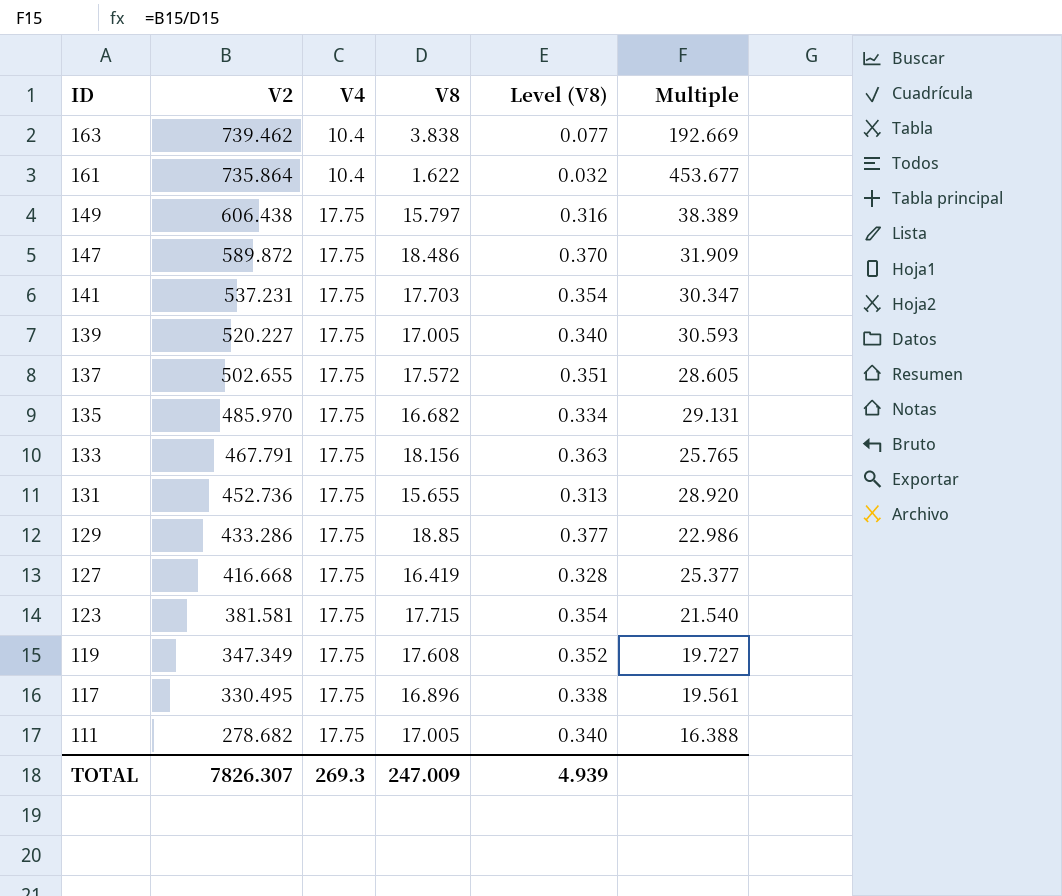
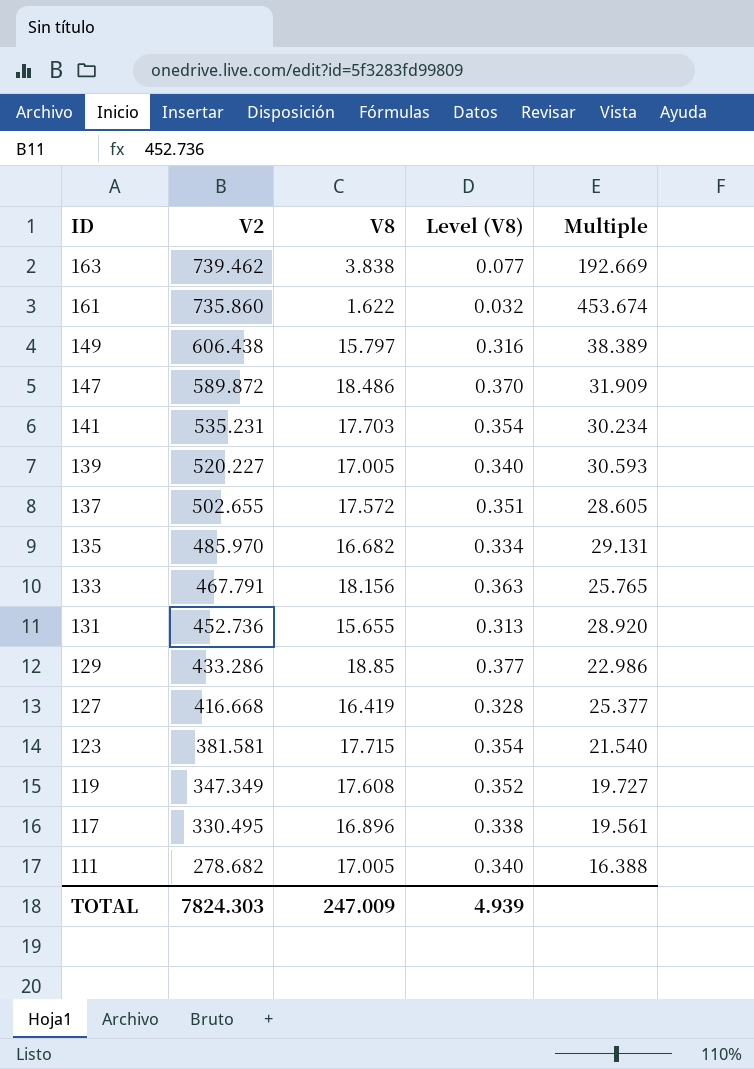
column V4 | position: 3 -> none
161 | V2: 735.864 -> 735.860
161 | Multiple: 453.677 -> 453.674
141 | V2: 537.231 -> 535.231
141 | Multiple: 30.347 -> 30.234
TOTAL | V2: 7826.307 -> 7824.303

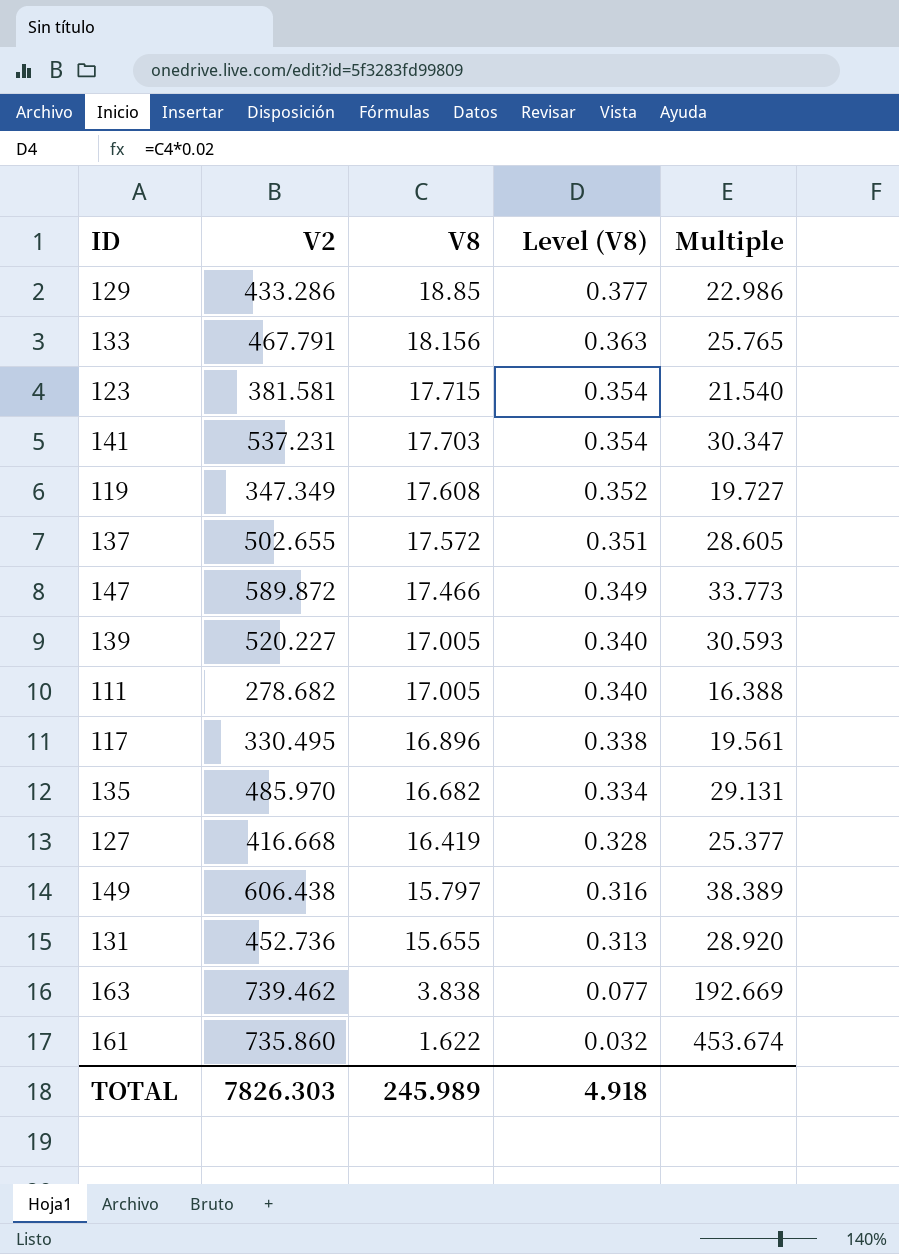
row order: ID descending -> V8 descending
141 | V2: 535.231 -> 537.231
141 | Multiple: 30.234 -> 30.347
147 | V8: 18.486 -> 17.466
147 | Level (V8): 0.370 -> 0.349
147 | Multiple: 31.909 -> 33.773
TOTAL | V2: 7824.303 -> 7826.303
TOTAL | V8: 247.009 -> 245.989
TOTAL | Level (V8): 4.939 -> 4.918

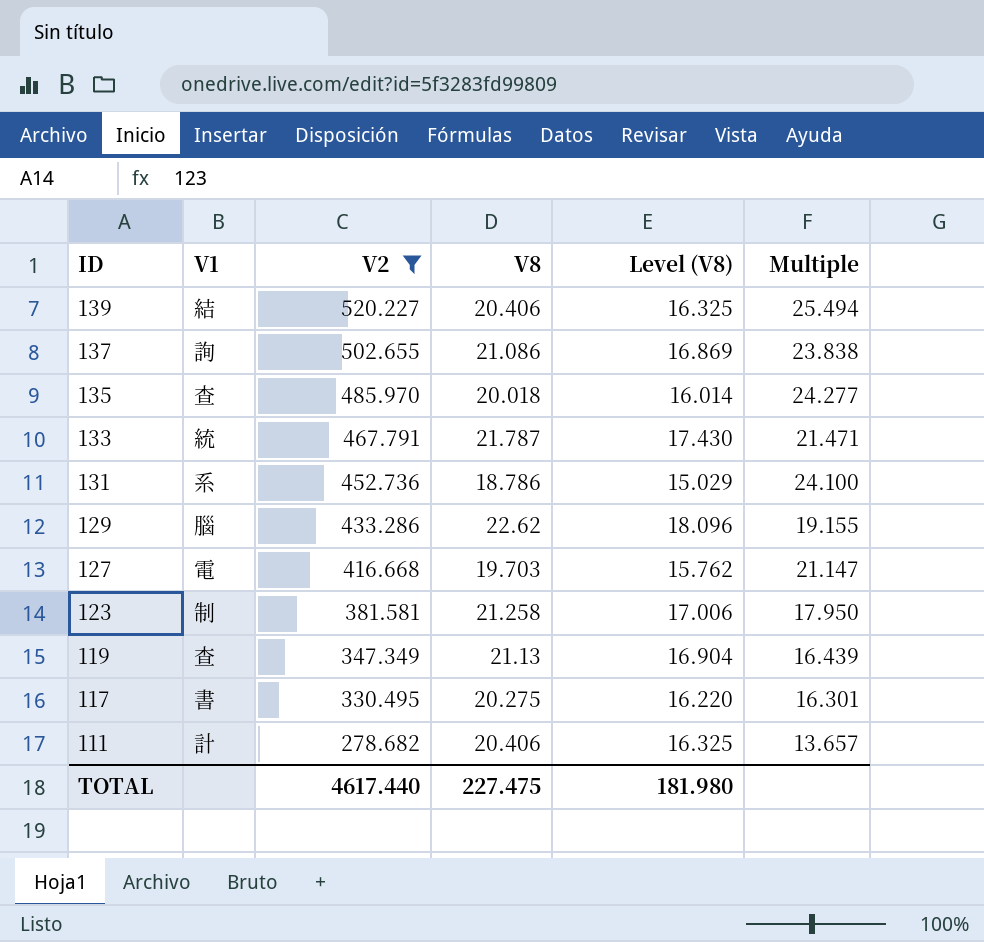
filter: none -> V2 <= 520.227
row order: V8 descending -> ID descending
column V1 | position: none -> 2
column Level (V8) | formula: [V8] * 0.02 -> [V8] * 0.8
139 | V8: 17.005 -> 20.406
139 | Multiple: 30.593 -> 25.494
137 | V8: 17.572 -> 21.086
137 | Multiple: 28.605 -> 23.838
135 | V8: 16.682 -> 20.018
135 | Multiple: 29.131 -> 24.277
133 | V8: 18.156 -> 21.787
133 | Multiple: 25.765 -> 21.471
131 | V8: 15.655 -> 18.786
131 | Multiple: 28.920 -> 24.100
129 | V8: 18.85 -> 22.62
129 | Multiple: 22.986 -> 19.155
127 | V8: 16.419 -> 19.703
127 | Multiple: 25.377 -> 21.147
123 | V8: 17.715 -> 21.258
123 | Multiple: 21.540 -> 17.950
119 | V8: 17.608 -> 21.13
119 | Multiple: 19.727 -> 16.439
117 | V8: 16.896 -> 20.275
117 | Multiple: 19.561 -> 16.301
111 | V8: 17.005 -> 20.406
111 | Multiple: 16.388 -> 13.657
TOTAL | V2: 7826.303 -> 4617.440
TOTAL | V8: 245.989 -> 227.475
TOTAL | Level (V8): 4.918 -> 181.980

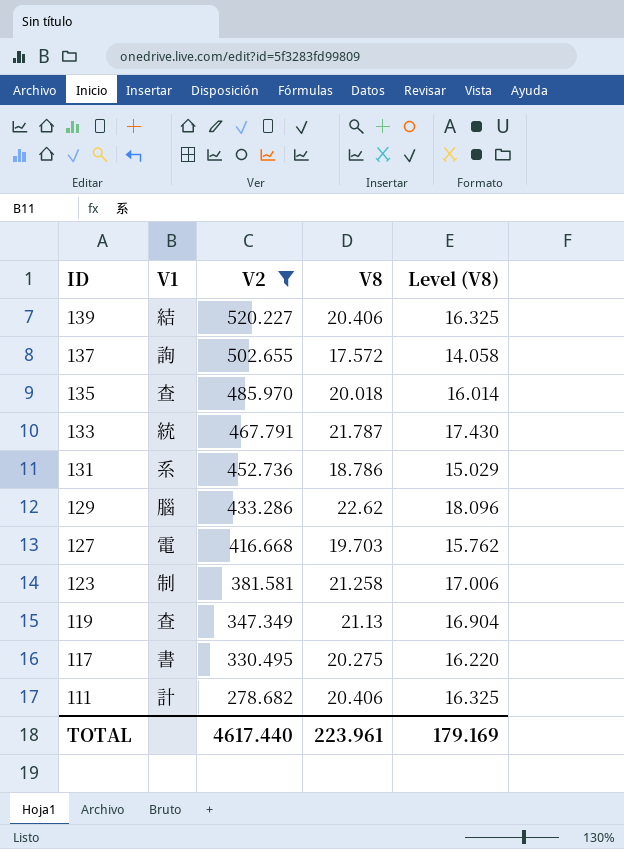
column Multiple | formula: [V2] / [V8] -> none
137 | V8: 21.086 -> 17.572
137 | Level (V8): 16.869 -> 14.058
TOTAL | V8: 227.475 -> 223.961
TOTAL | Level (V8): 181.980 -> 179.169

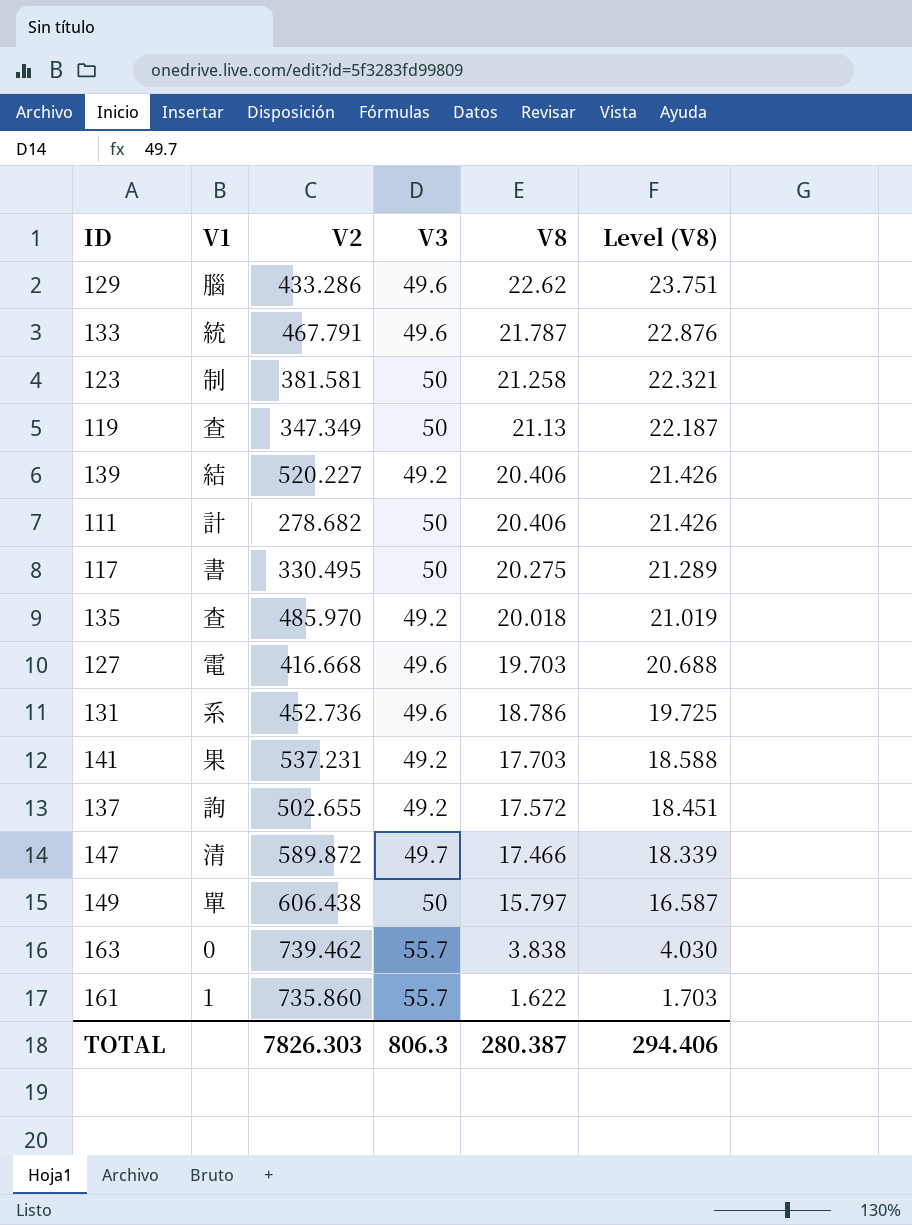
filter: V2 <= 520.227 -> none
row order: ID descending -> V8 descending
column V3 | position: none -> 4
column Level (V8) | formula: [V8] * 0.8 -> [V8] * 1.05
TOTAL | V2: 4617.440 -> 7826.303
TOTAL | V8: 223.961 -> 280.387
TOTAL | Level (V8): 179.169 -> 294.406

